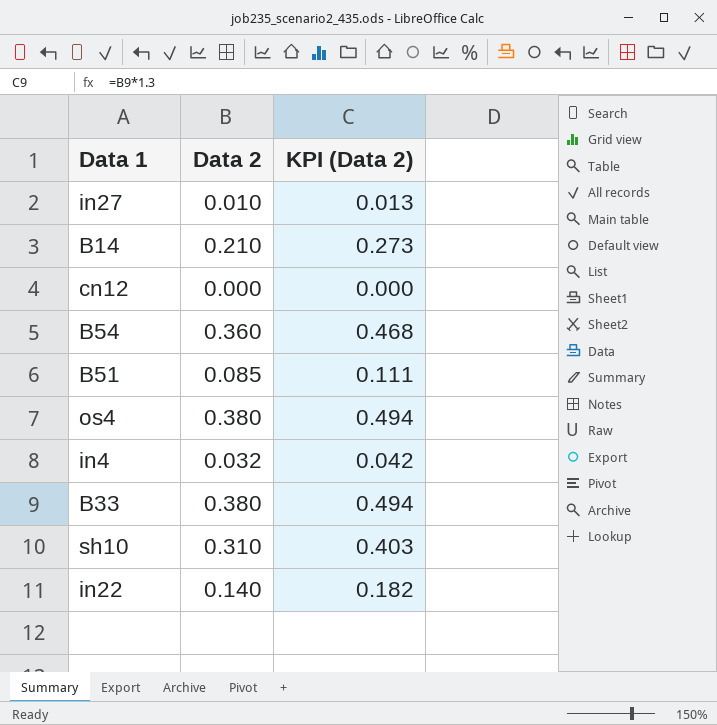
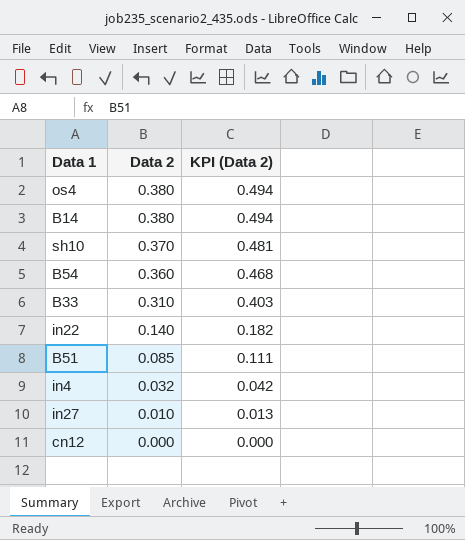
row order: none -> Data 2 descending
B14 | Data 2: 0.210 -> 0.380
B14 | KPI (Data 2): 0.273 -> 0.494
sh10 | Data 2: 0.310 -> 0.370
sh10 | KPI (Data 2): 0.403 -> 0.481
B33 | Data 2: 0.380 -> 0.310
B33 | KPI (Data 2): 0.494 -> 0.403

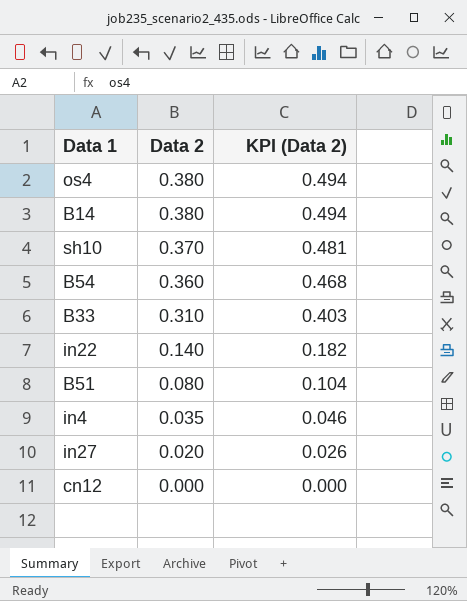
B51 | Data 2: 0.085 -> 0.080
B51 | KPI (Data 2): 0.111 -> 0.104
in4 | Data 2: 0.032 -> 0.035
in4 | KPI (Data 2): 0.042 -> 0.046
in27 | Data 2: 0.010 -> 0.020
in27 | KPI (Data 2): 0.013 -> 0.026

